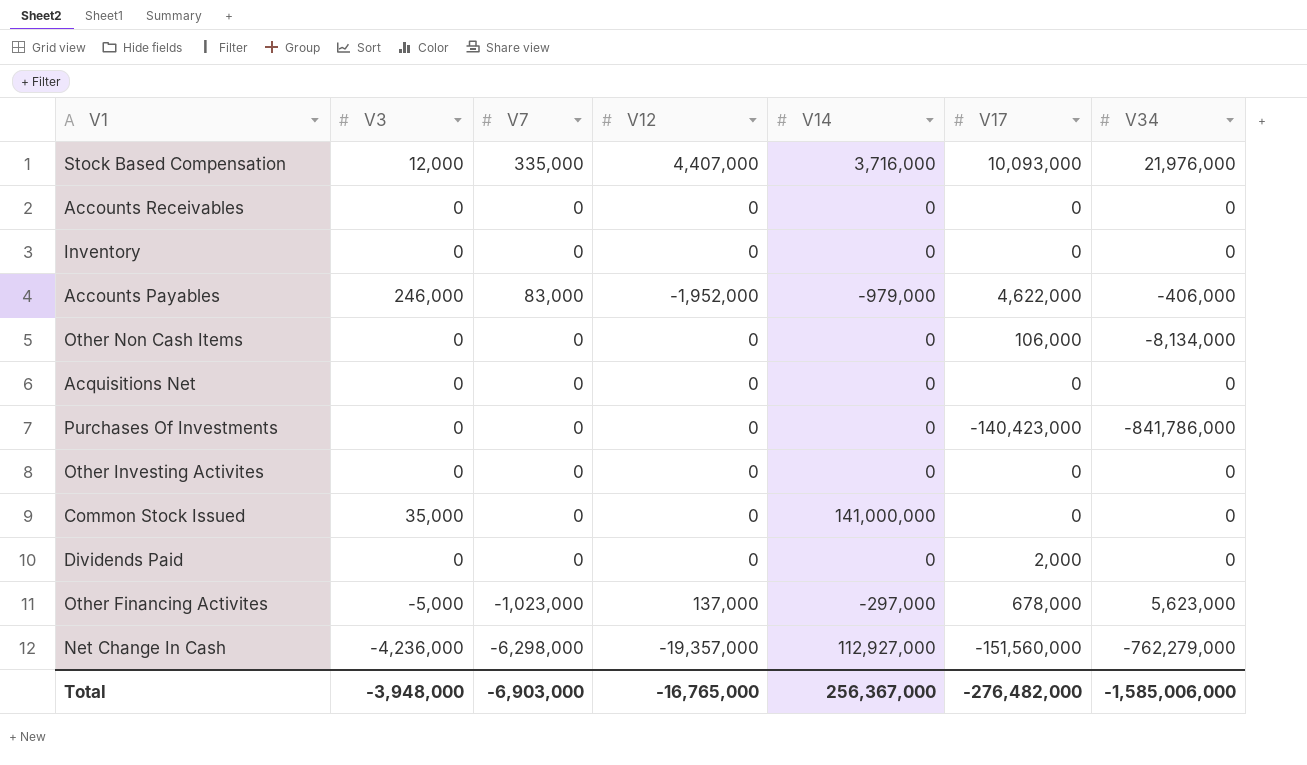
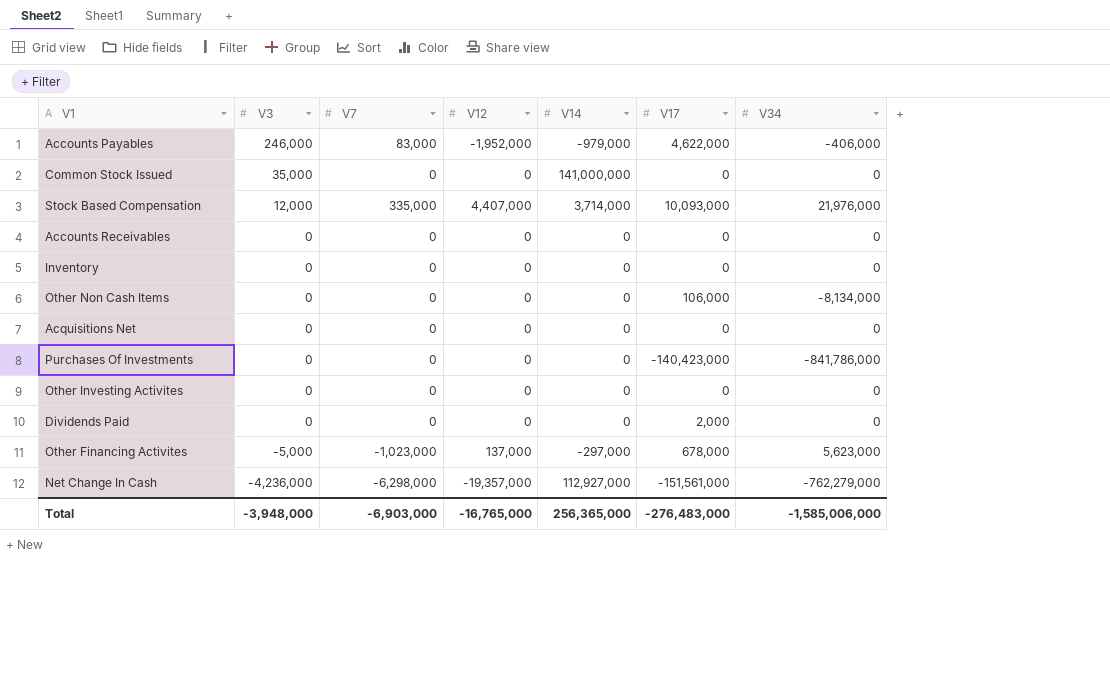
row order: none -> V3 descending
Stock Based Compensation | V14: 3,716,000 -> 3,714,000
Net Change In Cash | V17: -151,560,000 -> -151,561,000
Total | V14: 256,367,000 -> 256,365,000
Total | V17: -276,482,000 -> -276,483,000

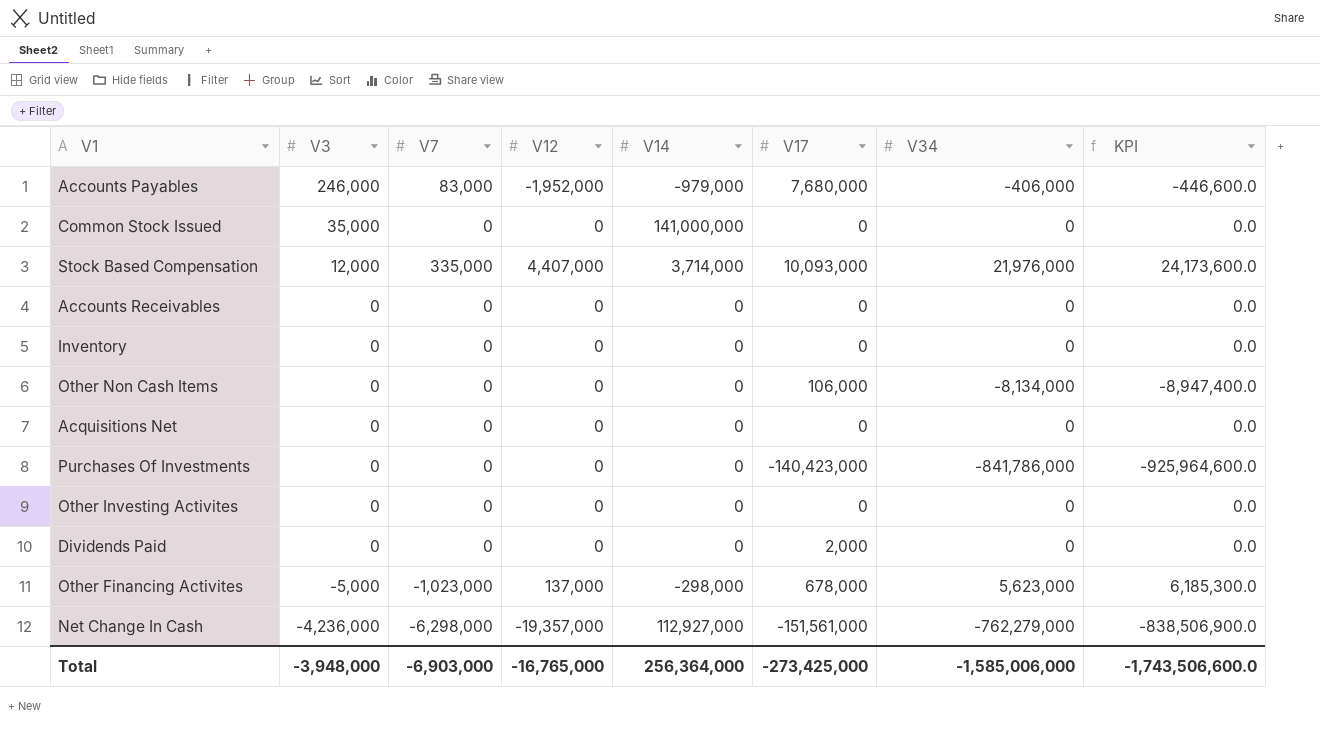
column KPI | formula: none -> [V34] * 1.1
Accounts Payables | V17: 4,622,000 -> 7,680,000
Other Financing Activites | V14: -297,000 -> -298,000
Total | V14: 256,365,000 -> 256,364,000
Total | V17: -276,483,000 -> -273,425,000

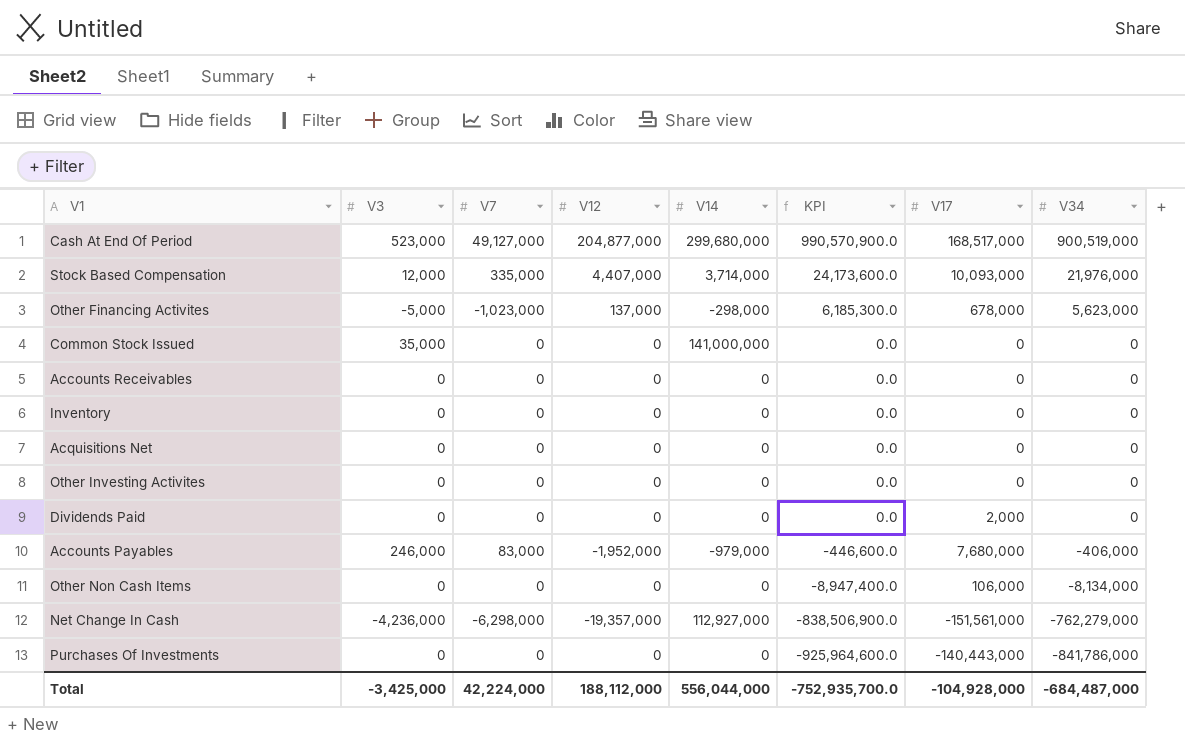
row order: V3 descending -> KPI descending
column KPI | position: 8 -> 6
row Cash At End Of Period: none -> 523,000 | 49,127,000 | 204,877,000 | 299,680,000 | 990,570,900.0 | 168,517,000 | 900,519,000
Purchases Of Investments | V17: -140,423,000 -> -140,443,000
Total | V3: -3,948,000 -> -3,425,000
Total | V7: -6,903,000 -> 42,224,000
Total | V12: -16,765,000 -> 188,112,000
Total | V14: 256,364,000 -> 556,044,000
Total | KPI: -1,743,506,600.0 -> -752,935,700.0
Total | V17: -273,425,000 -> -104,928,000
Total | V34: -1,585,006,000 -> -684,487,000

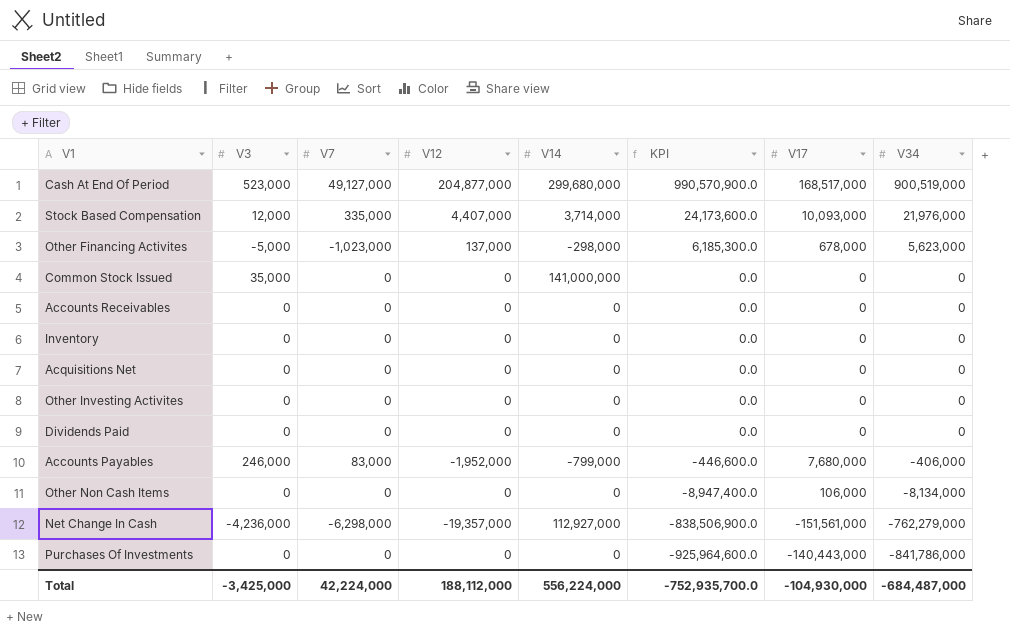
Dividends Paid | V17: 2,000 -> 0
Accounts Payables | V14: -979,000 -> -799,000
Total | V14: 556,044,000 -> 556,224,000
Total | V17: -104,928,000 -> -104,930,000

